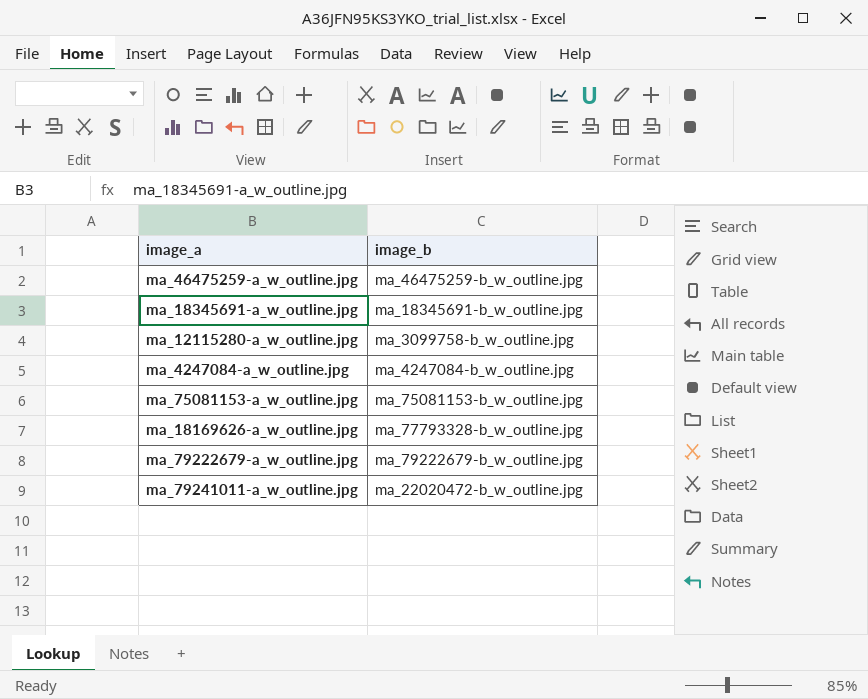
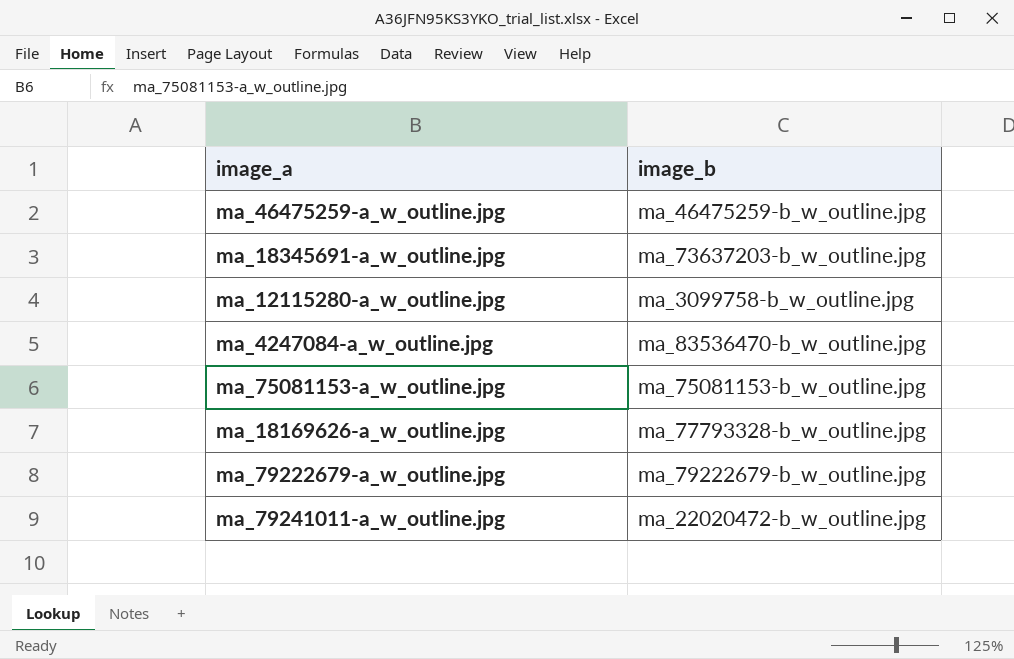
ma_18345691-a_w_outline.jpg | image_b: ma_18345691-b_w_outline.jpg -> ma_73637203-b_w_outline.jpg
ma_4247084-a_w_outline.jpg | image_b: ma_4247084-b_w_outline.jpg -> ma_83536470-b_w_outline.jpg

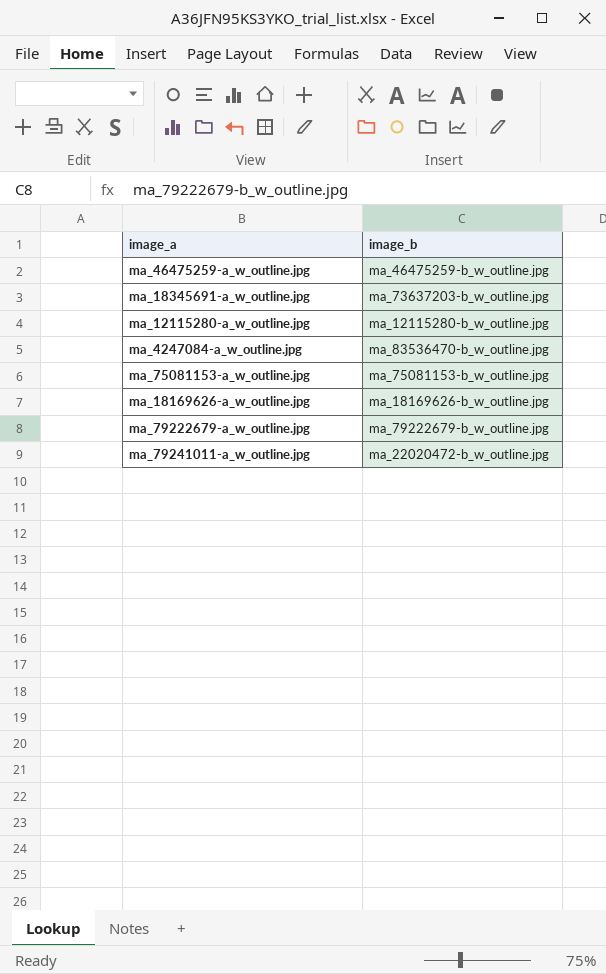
ma_12115280-a_w_outline.jpg | image_b: ma_3099758-b_w_outline.jpg -> ma_12115280-b_w_outline.jpg
ma_18169626-a_w_outline.jpg | image_b: ma_77793328-b_w_outline.jpg -> ma_18169626-b_w_outline.jpg

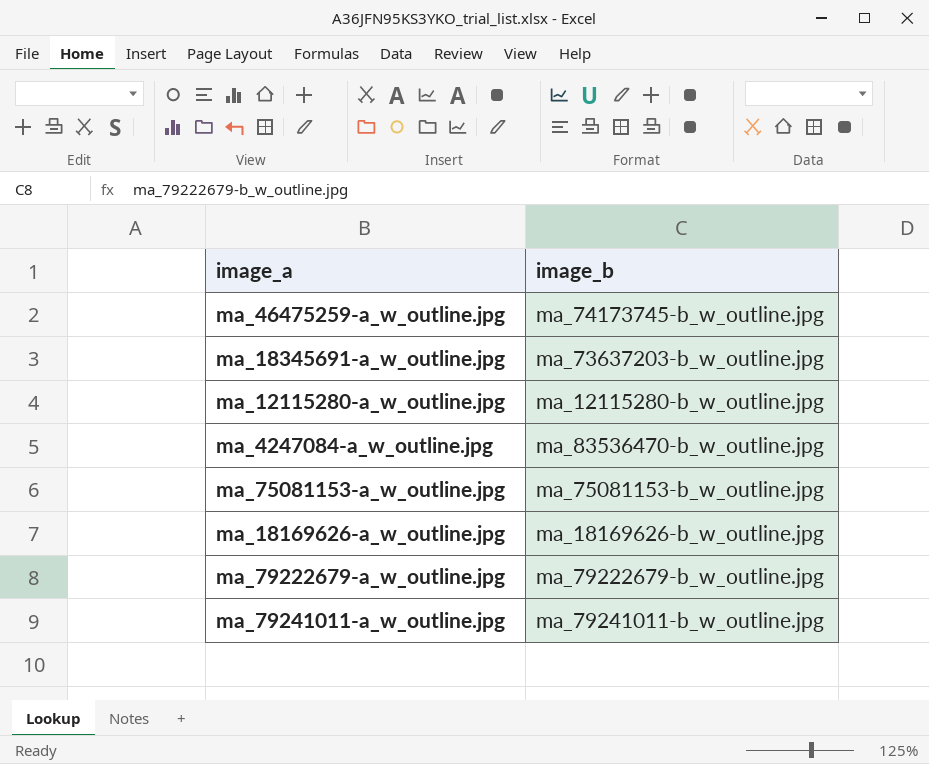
ma_46475259-a_w_outline.jpg | image_b: ma_46475259-b_w_outline.jpg -> ma_74173745-b_w_outline.jpg
ma_79241011-a_w_outline.jpg | image_b: ma_22020472-b_w_outline.jpg -> ma_79241011-b_w_outline.jpg

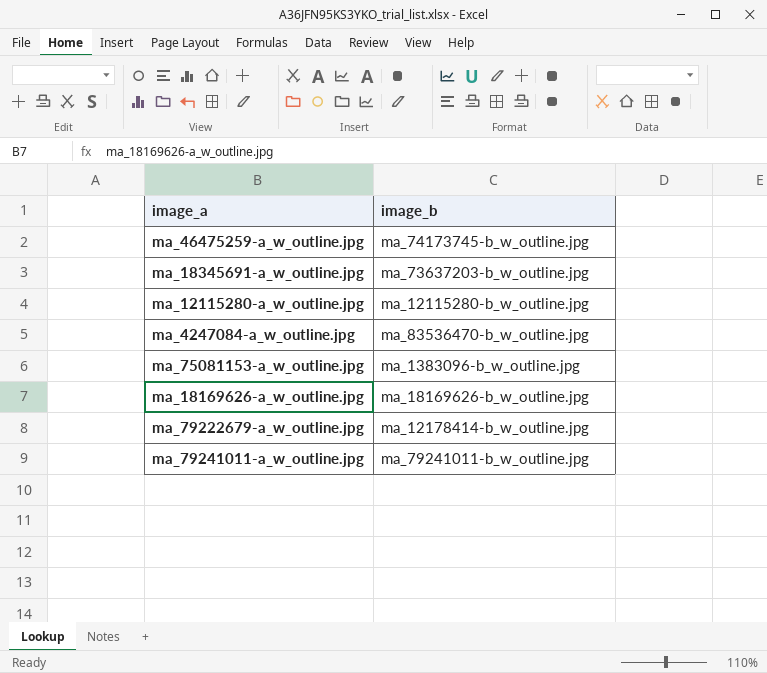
ma_75081153-a_w_outline.jpg | image_b: ma_75081153-b_w_outline.jpg -> ma_1383096-b_w_outline.jpg
ma_79222679-a_w_outline.jpg | image_b: ma_79222679-b_w_outline.jpg -> ma_12178414-b_w_outline.jpg

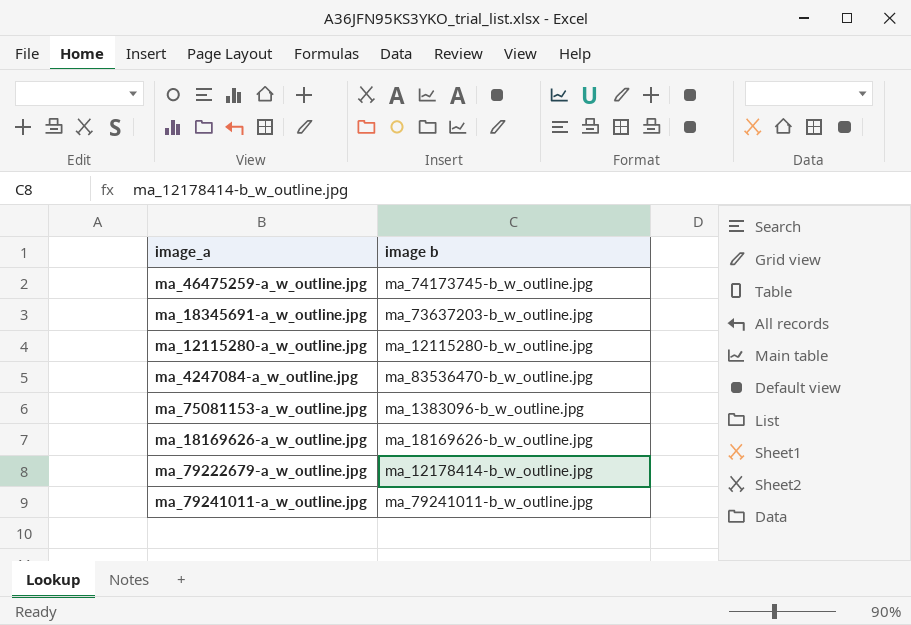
column name: image_b -> image b

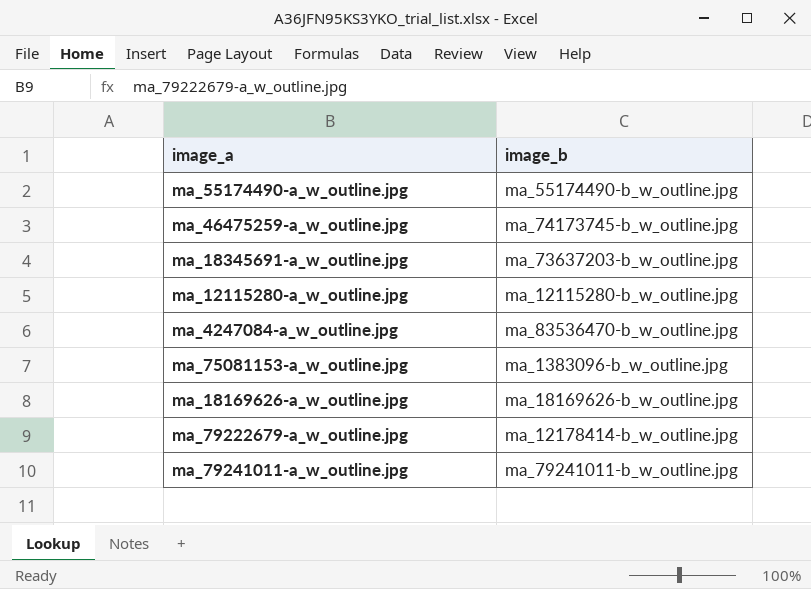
column name: image b -> image_b
row ma_55174490-a_w_outline.jpg: none -> ma_55174490-b_w_outline.jpg

